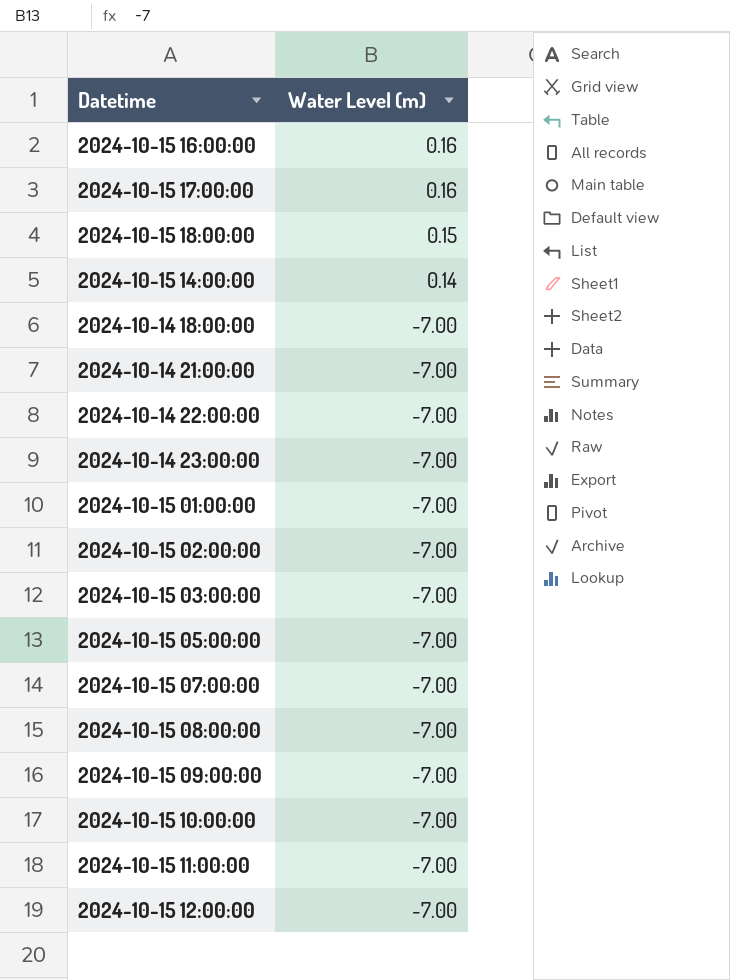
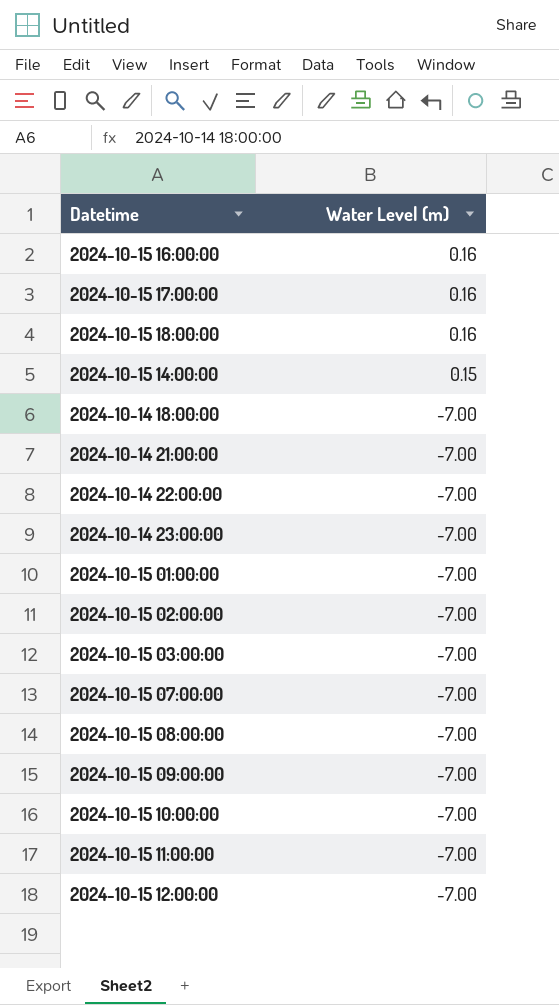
row 2024-10-15 05:00:00: -7.00 -> none
2024-10-15 18:00:00 | Water Level (m): 0.15 -> 0.16
2024-10-15 14:00:00 | Water Level (m): 0.14 -> 0.15

